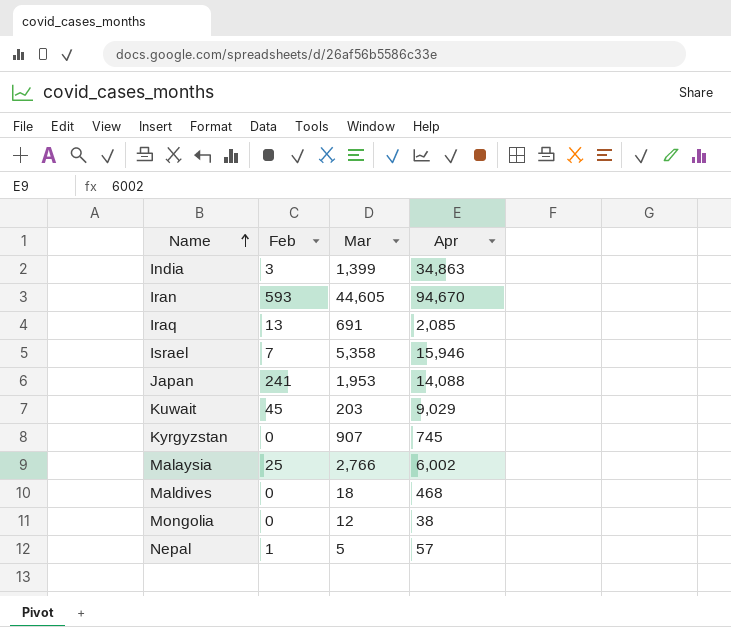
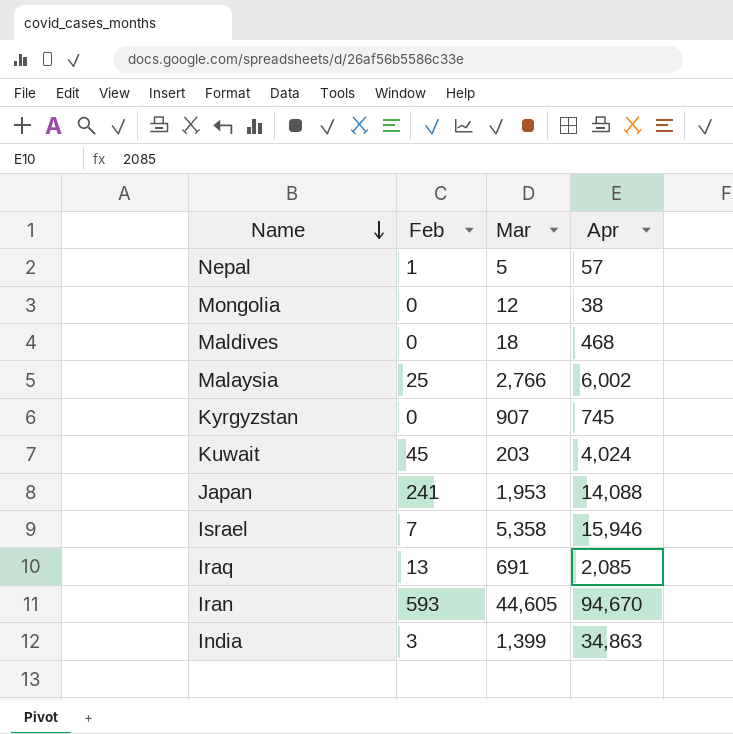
row order: Name ascending -> Name descending
Kuwait | Apr: 9,029 -> 4,024

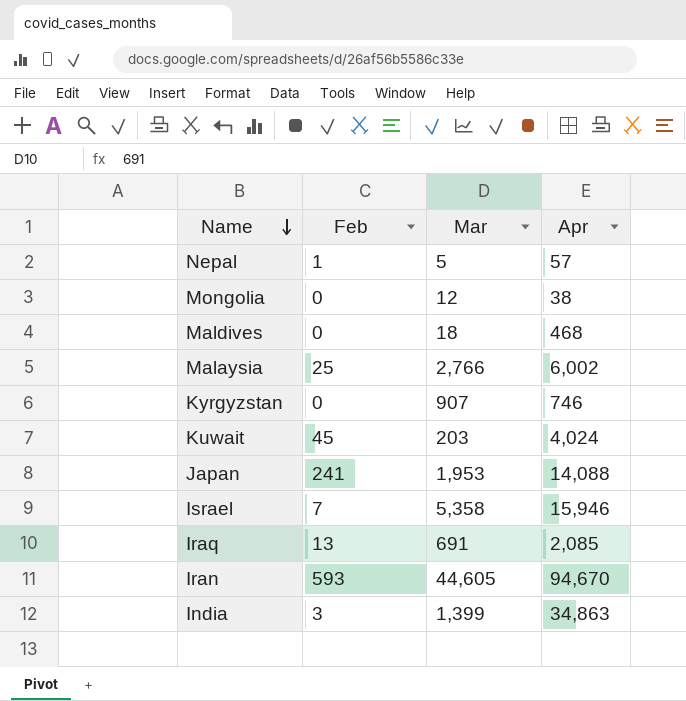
Kyrgyzstan | Apr: 745 -> 746

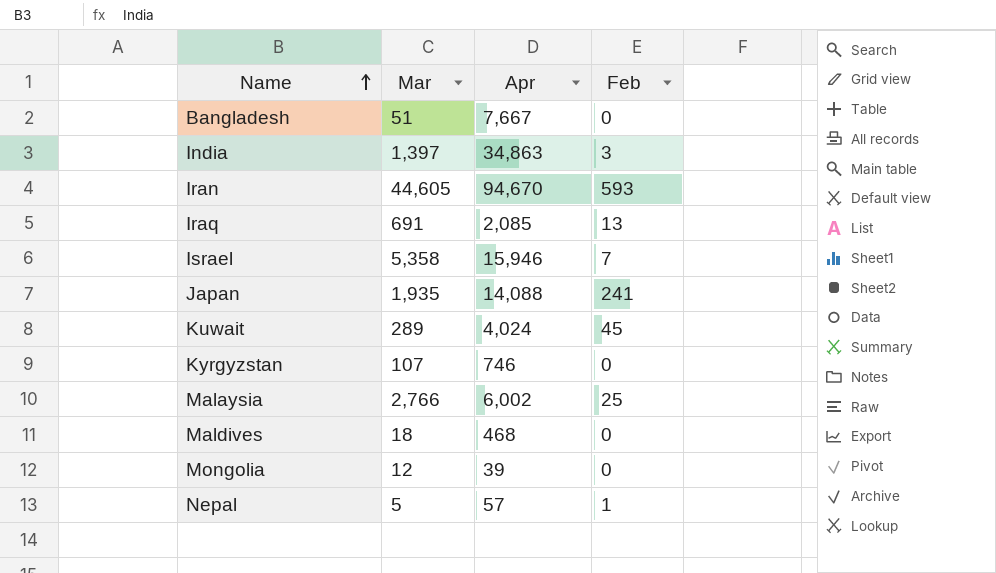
row order: Name descending -> Name ascending
column Feb | position: 2 -> 4
row Bangladesh: none -> 51 | 7,667 | 0
India | Mar: 1,399 -> 1,397
Japan | Mar: 1,953 -> 1,935
Kuwait | Mar: 203 -> 289
Kyrgyzstan | Mar: 907 -> 107
Mongolia | Apr: 38 -> 39

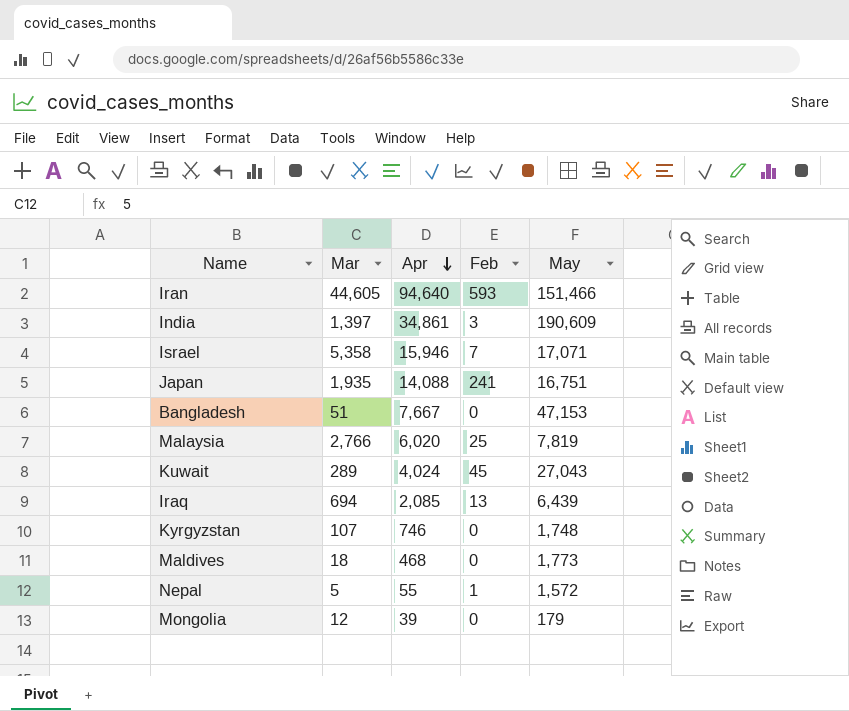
row order: Name ascending -> Apr descending
column May | position: none -> 5
Iran | Apr: 94,670 -> 94,640
India | Apr: 34,863 -> 34,861
Malaysia | Apr: 6,002 -> 6,020
Iraq | Mar: 691 -> 694
Nepal | Apr: 57 -> 55

